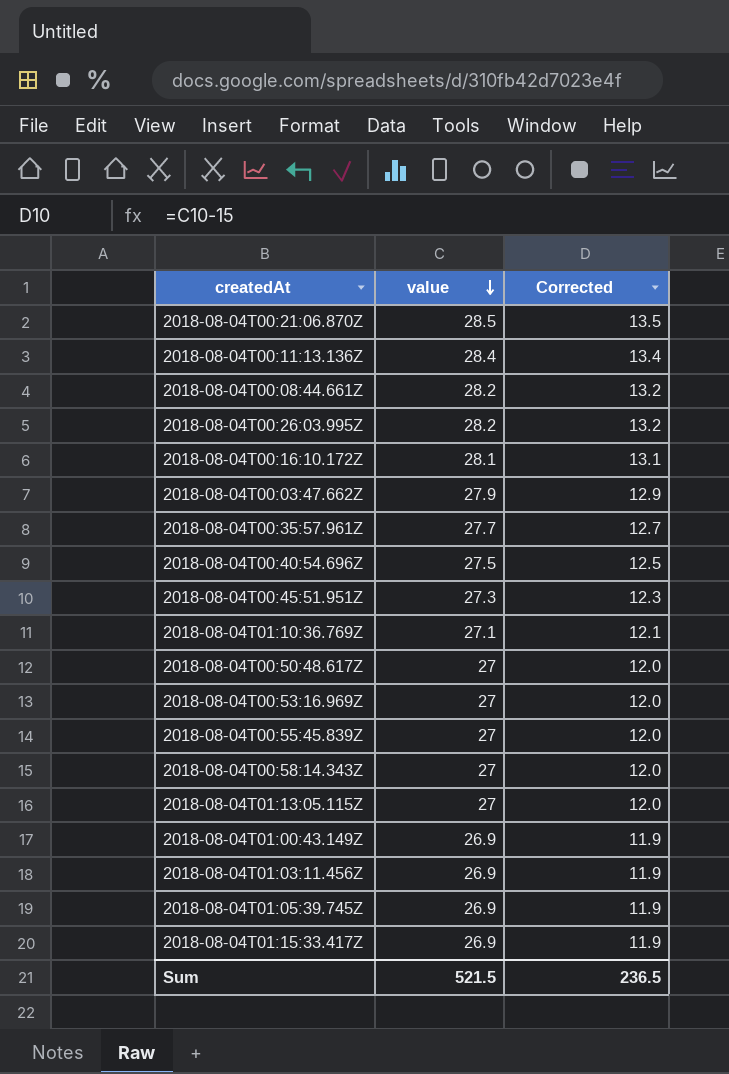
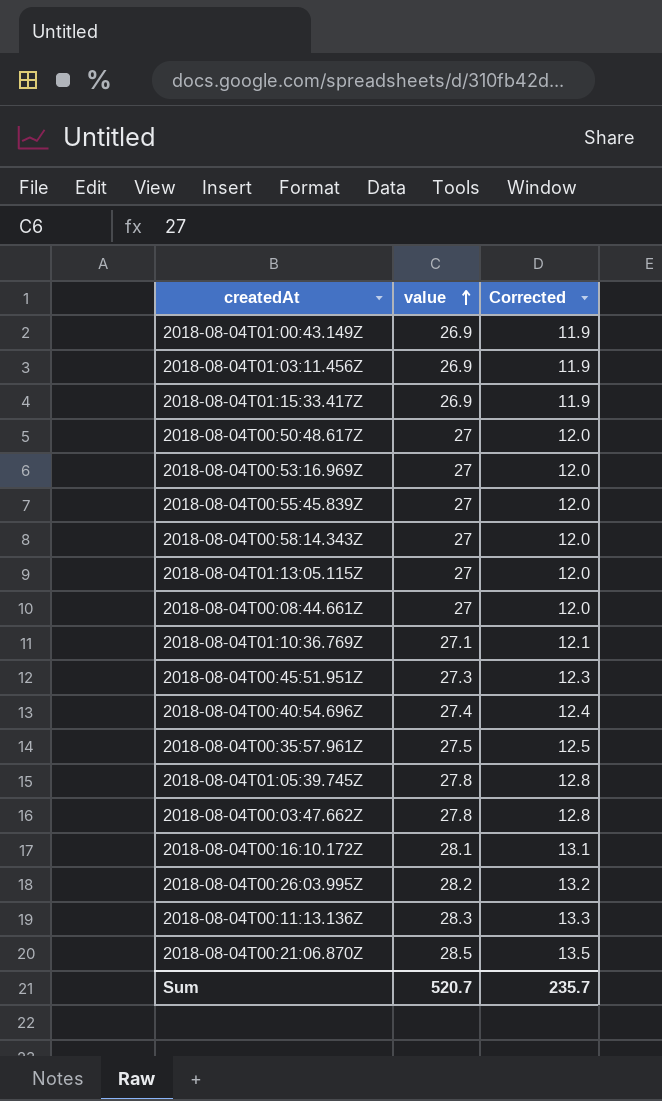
row order: value descending -> value ascending
2018-08-04T00:08:44.661Z | value: 28.2 -> 27
2018-08-04T00:08:44.661Z | Corrected: 13.2 -> 12.0
2018-08-04T00:40:54.696Z | value: 27.5 -> 27.4
2018-08-04T00:40:54.696Z | Corrected: 12.5 -> 12.4
2018-08-04T00:35:57.961Z | value: 27.7 -> 27.5
2018-08-04T00:35:57.961Z | Corrected: 12.7 -> 12.5
2018-08-04T01:05:39.745Z | value: 26.9 -> 27.8
2018-08-04T01:05:39.745Z | Corrected: 11.9 -> 12.8
2018-08-04T00:03:47.662Z | value: 27.9 -> 27.8
2018-08-04T00:03:47.662Z | Corrected: 12.9 -> 12.8
2018-08-04T00:11:13.136Z | value: 28.4 -> 28.3
2018-08-04T00:11:13.136Z | Corrected: 13.4 -> 13.3
Sum | value: 521.5 -> 520.7
Sum | Corrected: 236.5 -> 235.7

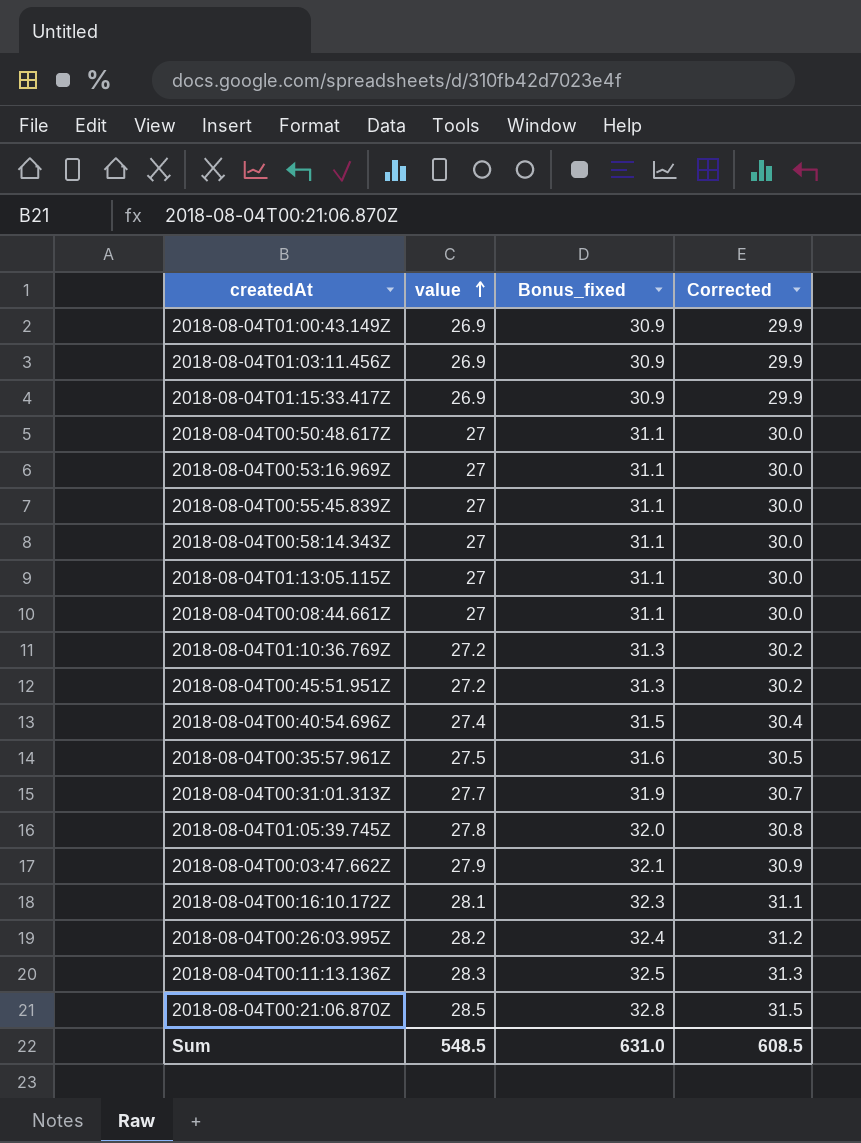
column Bonus_fixed | formula: none -> [value] * 1.15
column Corrected | formula: [value] - 15 -> [value] + 3
2018-08-04T01:10:36.769Z | value: 27.1 -> 27.2
2018-08-04T00:45:51.951Z | value: 27.3 -> 27.2
row 2018-08-04T00:31:01.313Z: none -> 27.7 | 31.9 | 30.7
2018-08-04T00:03:47.662Z | value: 27.8 -> 27.9
Sum | value: 520.7 -> 548.5
Sum | Corrected: 235.7 -> 608.5

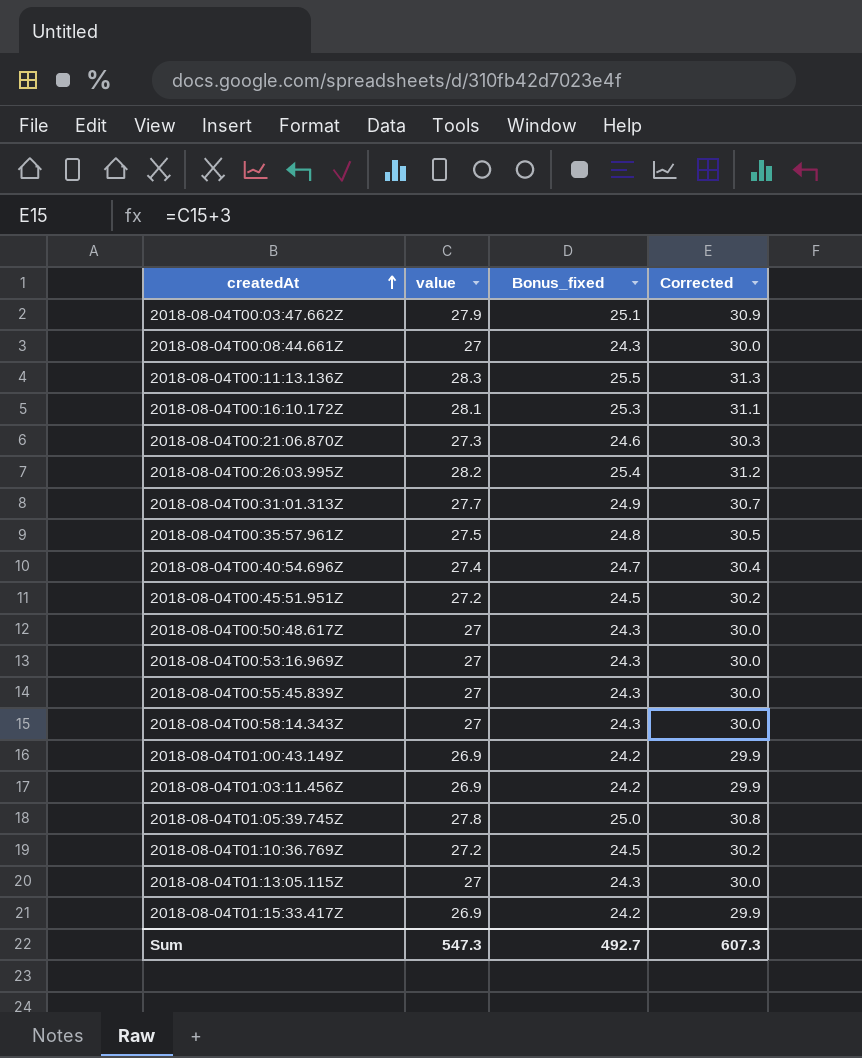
row order: value ascending -> createdAt ascending
column Bonus_fixed | formula: [value] * 1.15 -> [value] * 0.9
2018-08-04T00:21:06.870Z | value: 28.5 -> 27.3
2018-08-04T00:21:06.870Z | Corrected: 31.5 -> 30.3
Sum | value: 548.5 -> 547.3
Sum | Bonus_fixed: 631.0 -> 492.7
Sum | Corrected: 608.5 -> 607.3

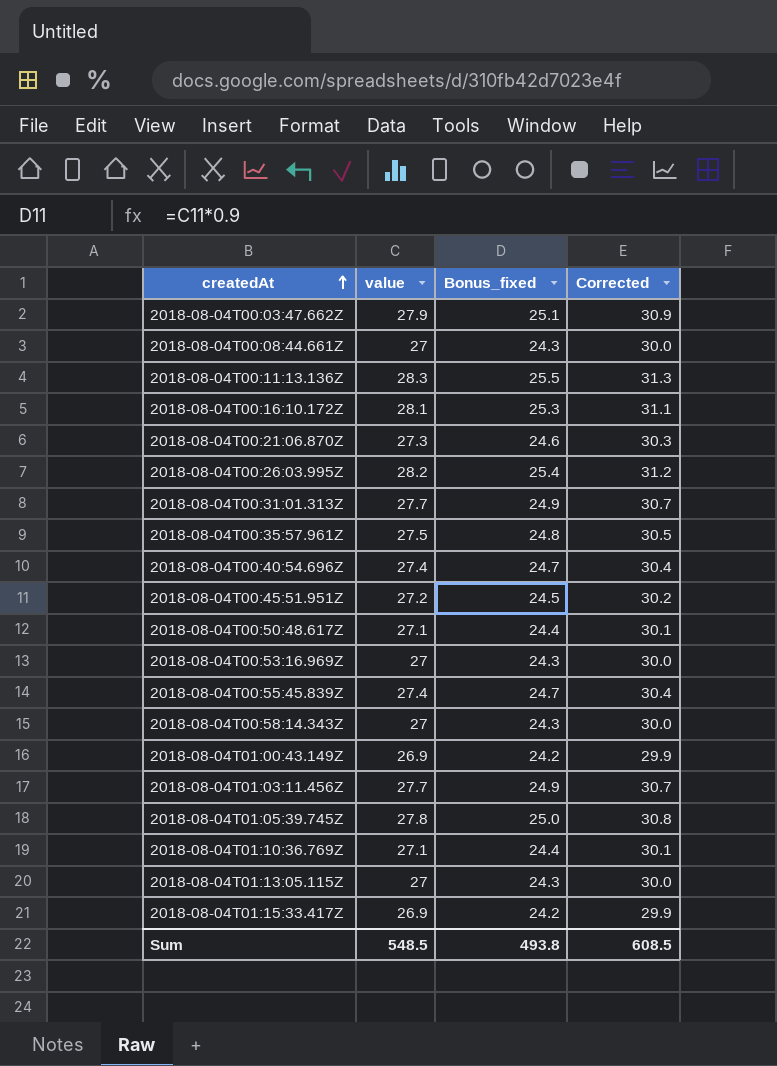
2018-08-04T00:50:48.617Z | value: 27 -> 27.1
2018-08-04T00:50:48.617Z | Bonus_fixed: 24.3 -> 24.4
2018-08-04T00:50:48.617Z | Corrected: 30.0 -> 30.1
2018-08-04T00:55:45.839Z | value: 27 -> 27.4
2018-08-04T00:55:45.839Z | Bonus_fixed: 24.3 -> 24.7
2018-08-04T00:55:45.839Z | Corrected: 30.0 -> 30.4
2018-08-04T01:03:11.456Z | value: 26.9 -> 27.7
2018-08-04T01:03:11.456Z | Bonus_fixed: 24.2 -> 24.9
2018-08-04T01:03:11.456Z | Corrected: 29.9 -> 30.7
2018-08-04T01:10:36.769Z | value: 27.2 -> 27.1
2018-08-04T01:10:36.769Z | Bonus_fixed: 24.5 -> 24.4
2018-08-04T01:10:36.769Z | Corrected: 30.2 -> 30.1
Sum | value: 547.3 -> 548.5
Sum | Bonus_fixed: 492.7 -> 493.8
Sum | Corrected: 607.3 -> 608.5

